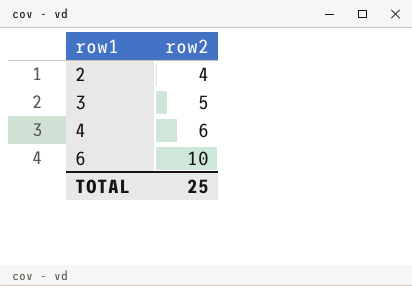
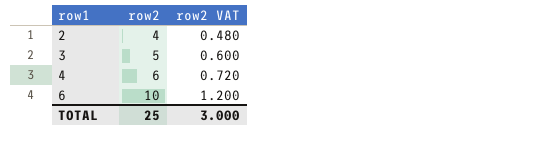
column row2 VAT | formula: none -> [row2] * 0.12

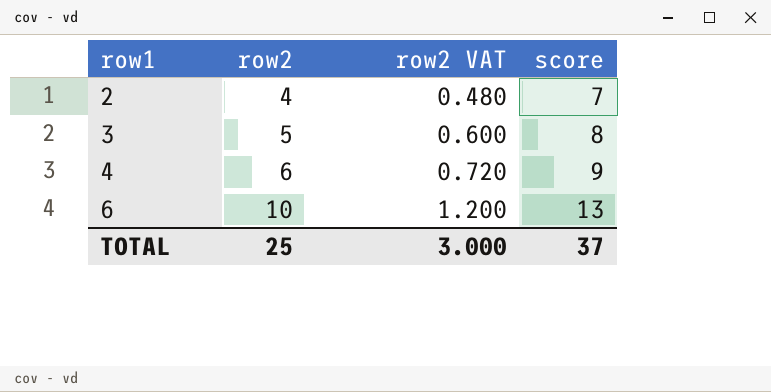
column score | formula: none -> [row2] + 3

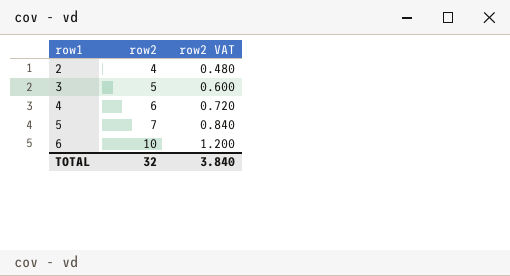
column score | formula: [row2] + 3 -> none
row 5: none -> 7 | 0.840
TOTAL | row2: 25 -> 32
TOTAL | row2 VAT: 3.000 -> 3.840

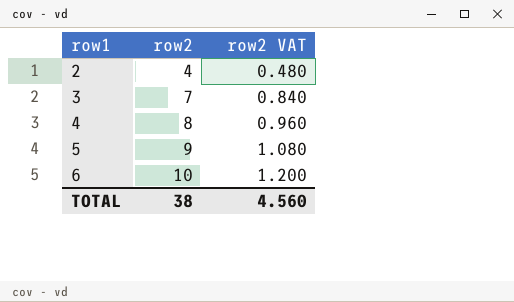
3 | row2: 5 -> 7
3 | row2 VAT: 0.600 -> 0.840
4 | row2: 6 -> 8
4 | row2 VAT: 0.720 -> 0.960
5 | row2: 7 -> 9
5 | row2 VAT: 0.840 -> 1.080
TOTAL | row2: 32 -> 38
TOTAL | row2 VAT: 3.840 -> 4.560

